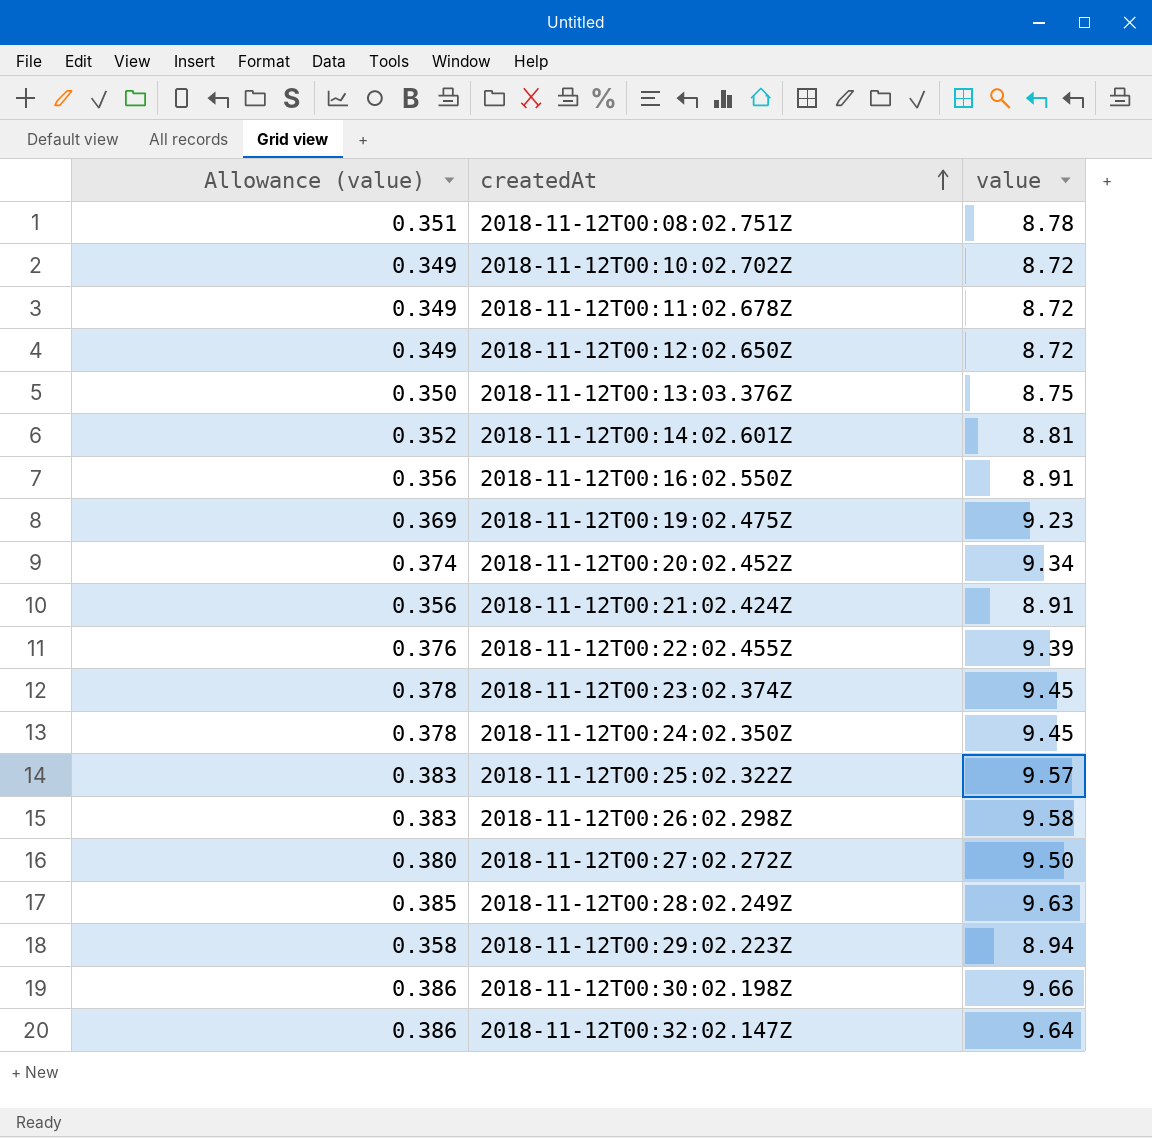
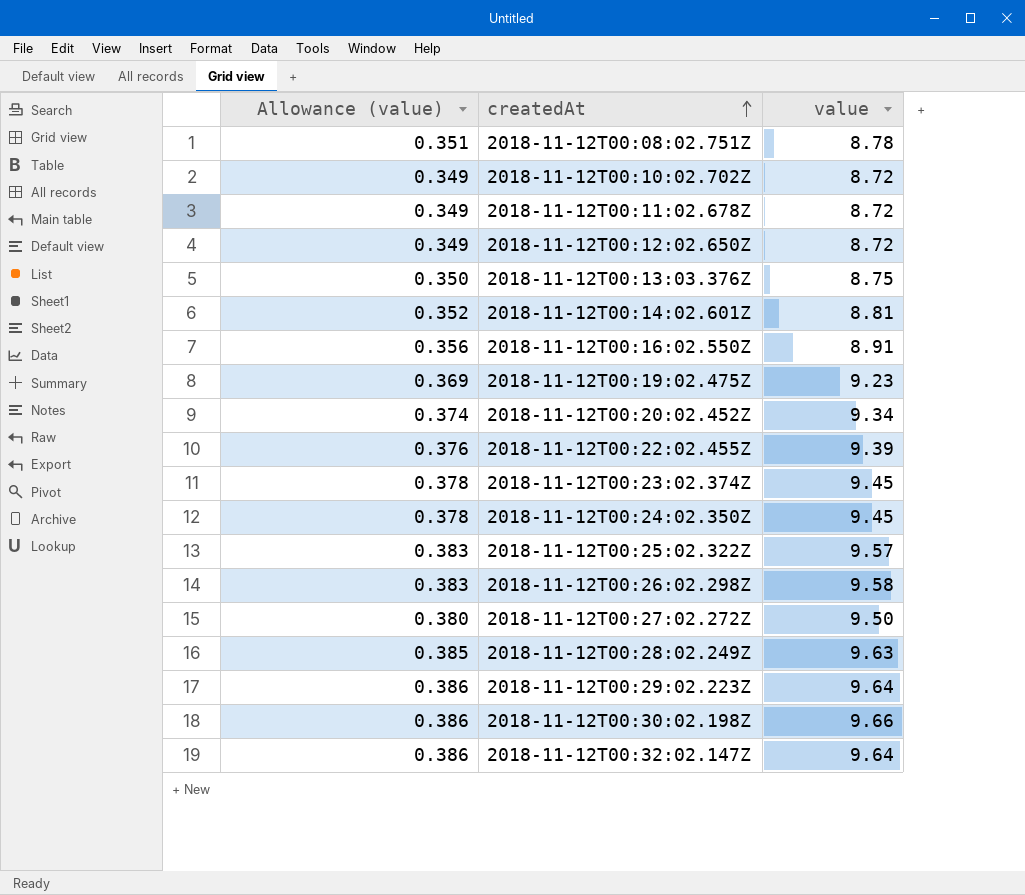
row 2018-11-12T00:21:02.424Z: 0.356 | 8.91 -> none
2018-11-12T00:29:02.223Z | Allowance (value): 0.358 -> 0.386
2018-11-12T00:29:02.223Z | value: 8.94 -> 9.64

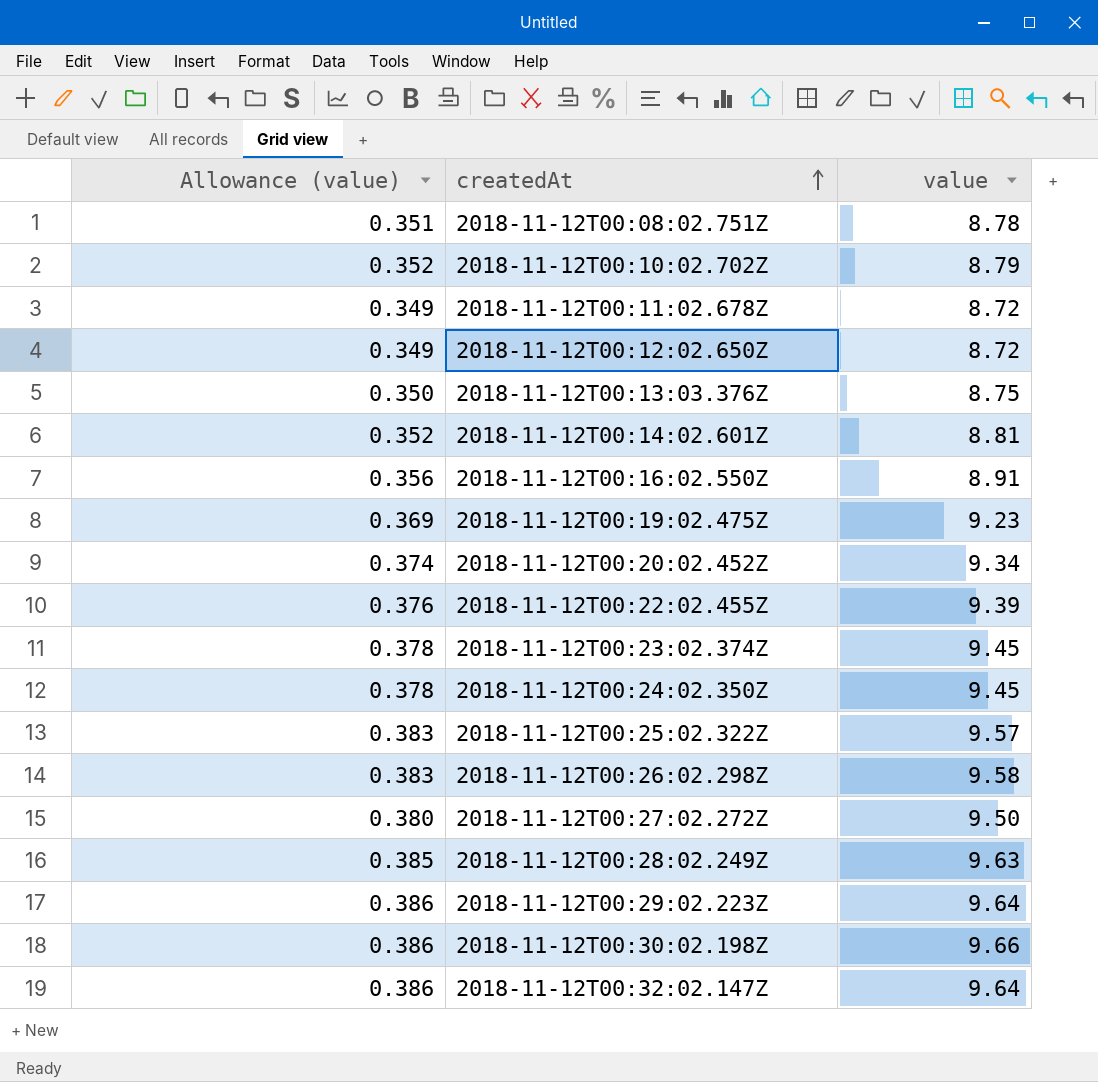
2018-11-12T00:10:02.702Z | Allowance (value): 0.349 -> 0.352
2018-11-12T00:10:02.702Z | value: 8.72 -> 8.79

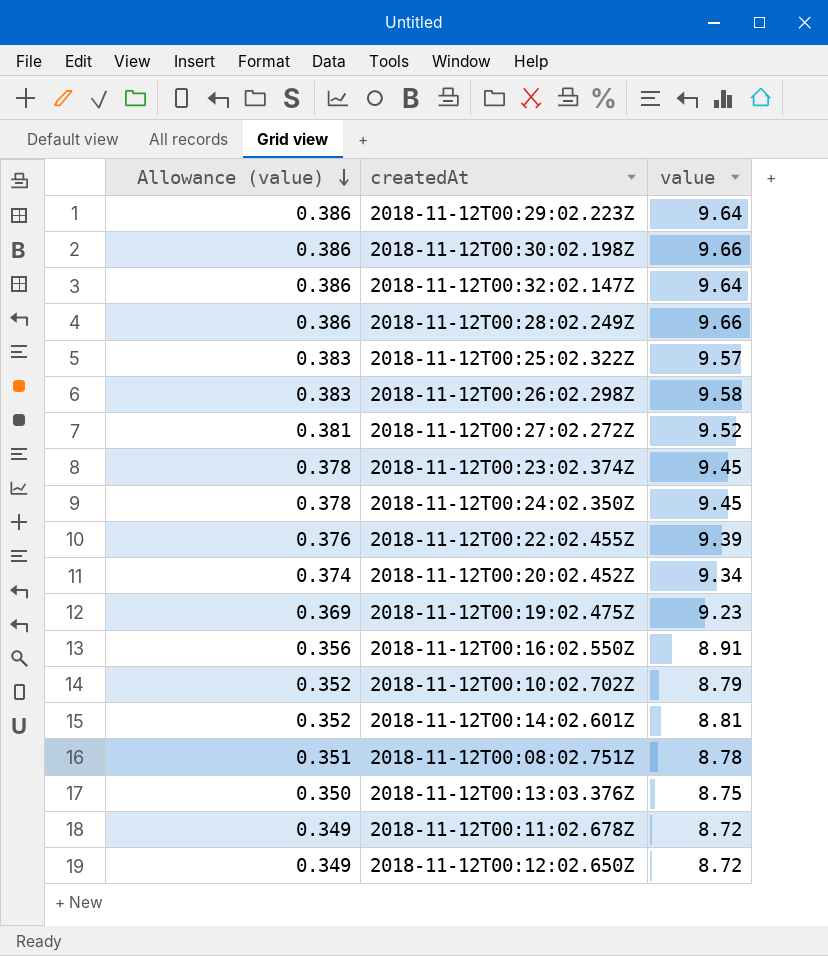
row order: createdAt ascending -> Allowance (value) descending
2018-11-12T00:28:02.249Z | Allowance (value): 0.385 -> 0.386
2018-11-12T00:28:02.249Z | value: 9.63 -> 9.66
2018-11-12T00:27:02.272Z | Allowance (value): 0.380 -> 0.381
2018-11-12T00:27:02.272Z | value: 9.50 -> 9.52

